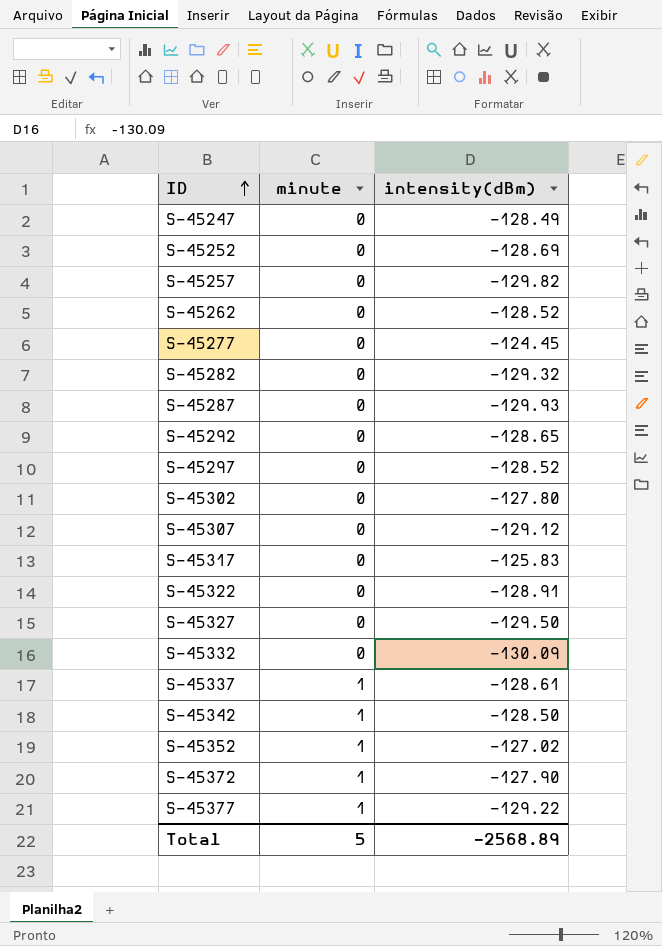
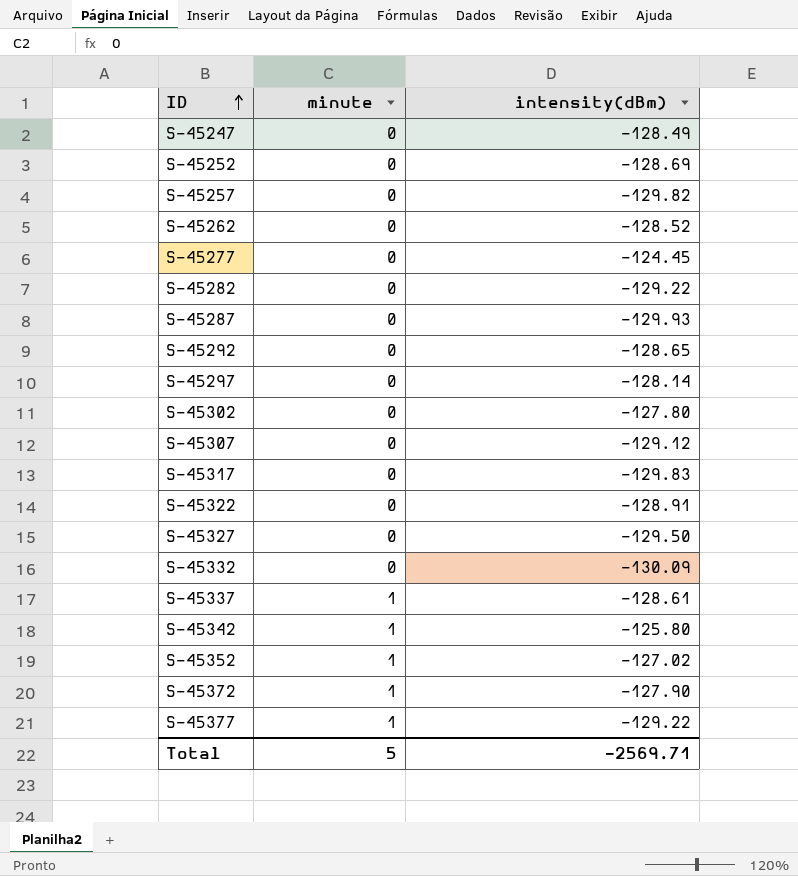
S-45282 | intensity(dBm): -129.32 -> -129.22
S-45297 | intensity(dBm): -128.52 -> -128.14
S-45317 | intensity(dBm): -125.83 -> -129.83
S-45342 | intensity(dBm): -128.50 -> -125.80
Total | intensity(dBm): -2568.89 -> -2569.71

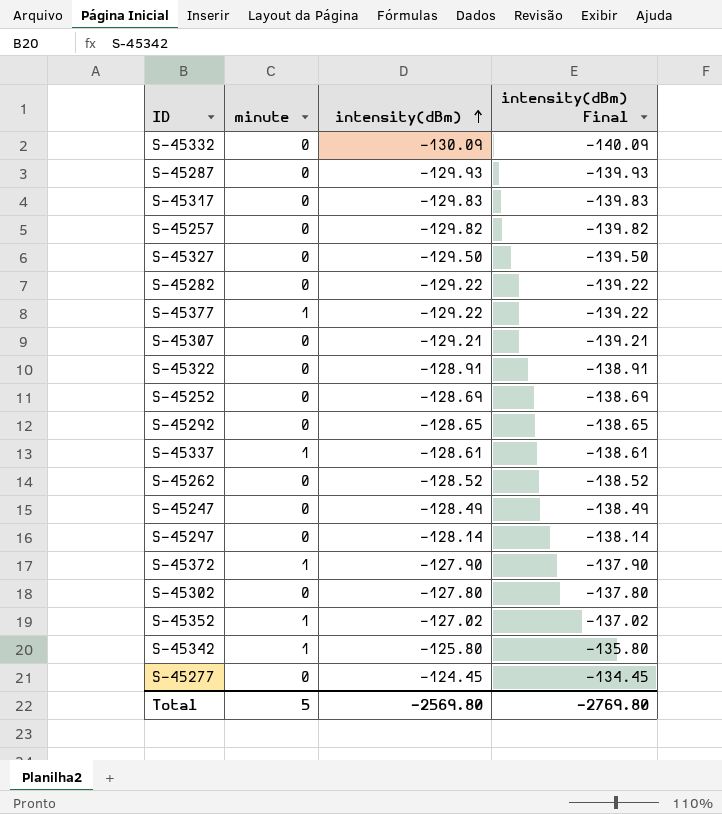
row order: ID ascending -> intensity(dBm) ascending
column intensity(dBm) Final | formula: none -> [intensity(dBm)] - 10
S-45307 | intensity(dBm): -129.12 -> -129.21
Total | intensity(dBm): -2569.71 -> -2569.80

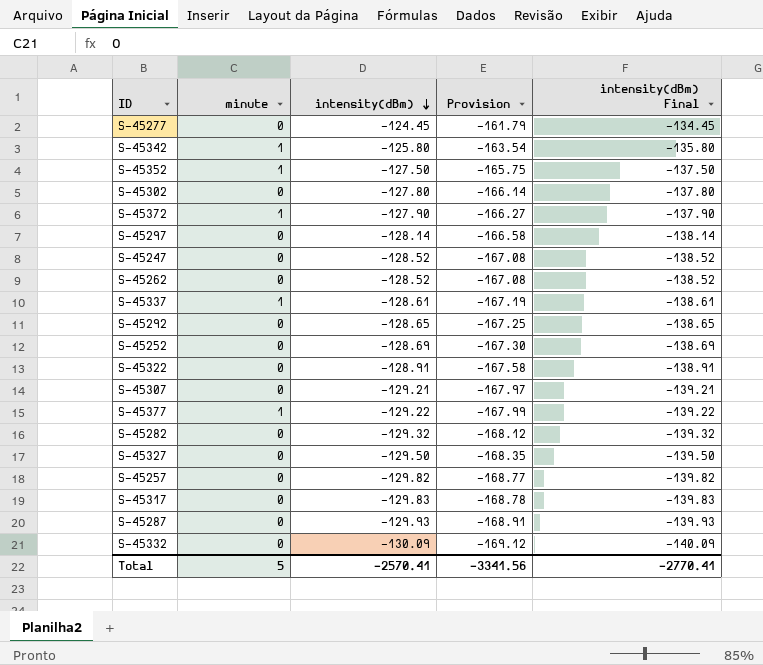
row order: intensity(dBm) ascending -> intensity(dBm) descending
column Provision | formula: none -> [intensity(dBm)] * 1.3
S-45352 | intensity(dBm): -127.02 -> -127.50
S-45352 | intensity(dBm) Final: -137.02 -> -137.50
S-45247 | intensity(dBm): -128.49 -> -128.52
S-45247 | intensity(dBm) Final: -138.49 -> -138.52
S-45282 | intensity(dBm): -129.22 -> -129.32
S-45282 | intensity(dBm) Final: -139.22 -> -139.32
Total | intensity(dBm): -2569.80 -> -2570.41
Total | intensity(dBm) Final: -2769.80 -> -2770.41

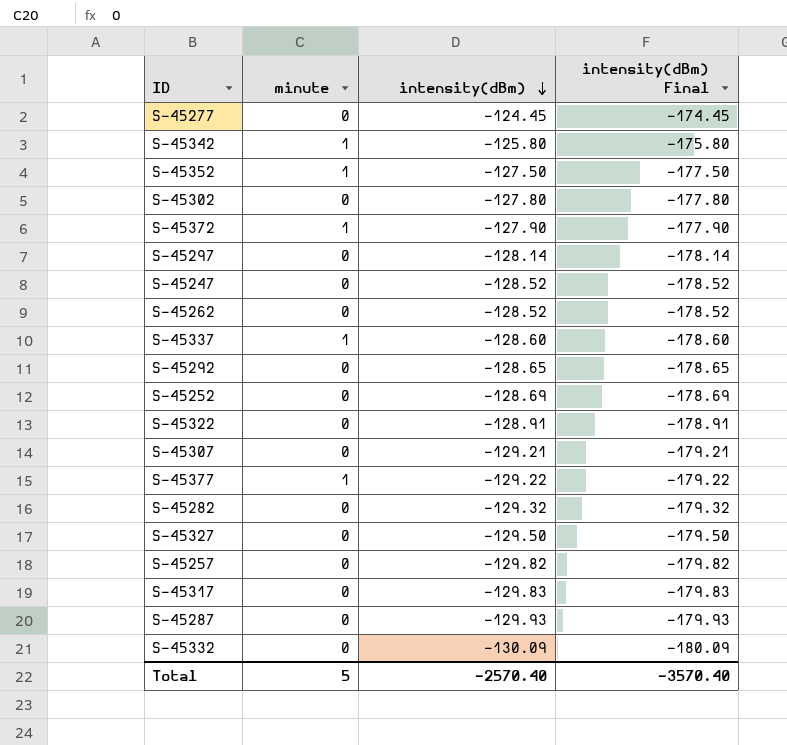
column Provision | formula: [intensity(dBm)] * 1.3 -> none
column intensity(dBm) Final | formula: [intensity(dBm)] - 10 -> [intensity(dBm)] - 50
S-45337 | intensity(dBm): -128.61 -> -128.60
Total | intensity(dBm): -2570.41 -> -2570.40
Total | intensity(dBm) Final: -2770.41 -> -3570.40

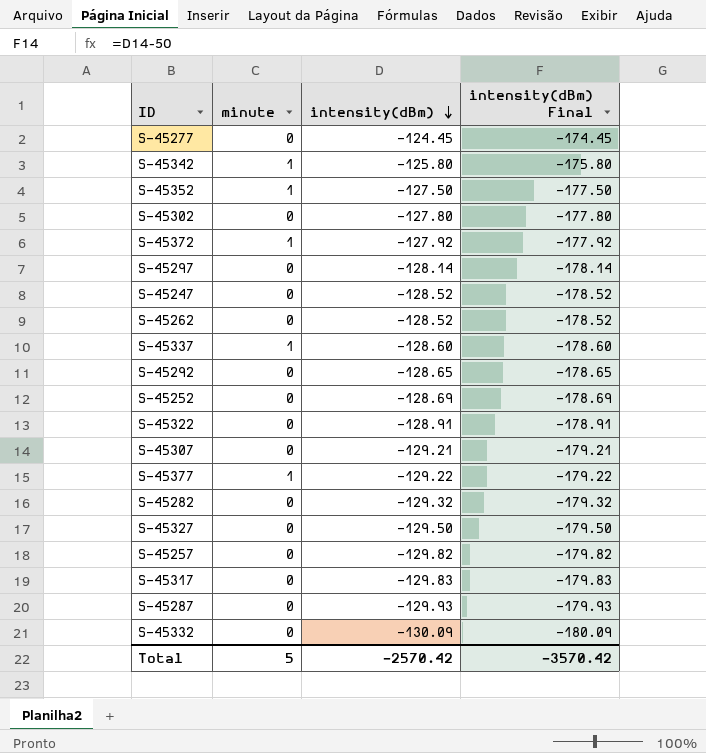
S-45372 | intensity(dBm): -127.90 -> -127.92
S-45372 | intensity(dBm) Final: -177.90 -> -177.92
Total | intensity(dBm): -2570.40 -> -2570.42
Total | intensity(dBm) Final: -3570.40 -> -3570.42

